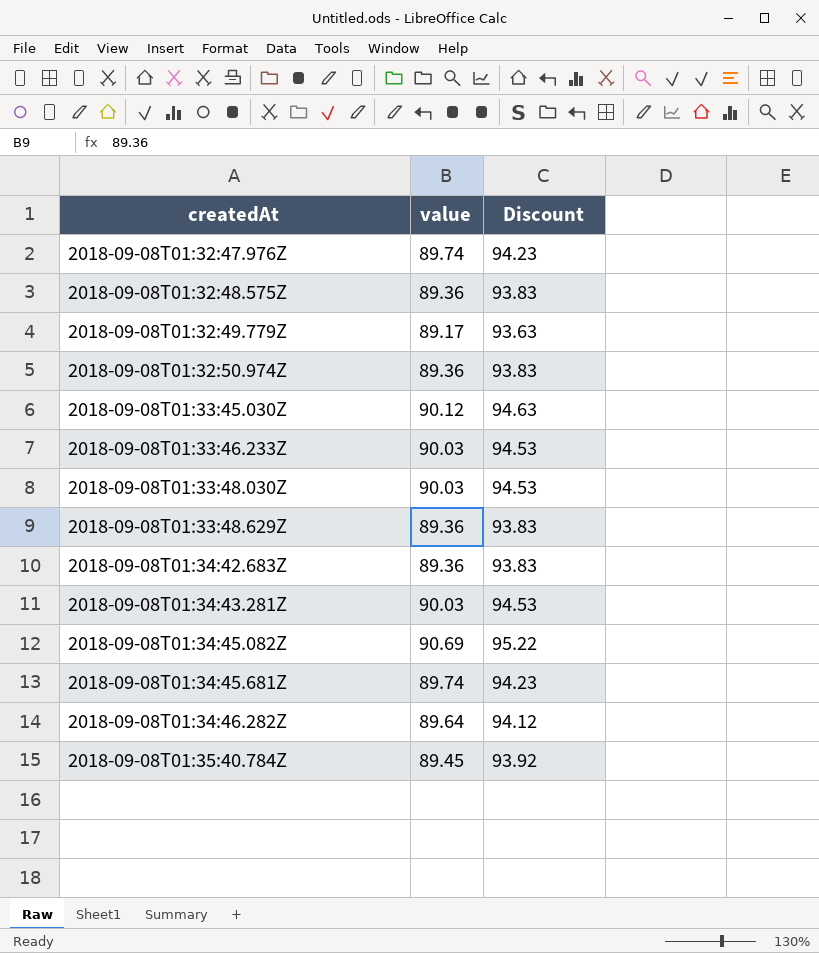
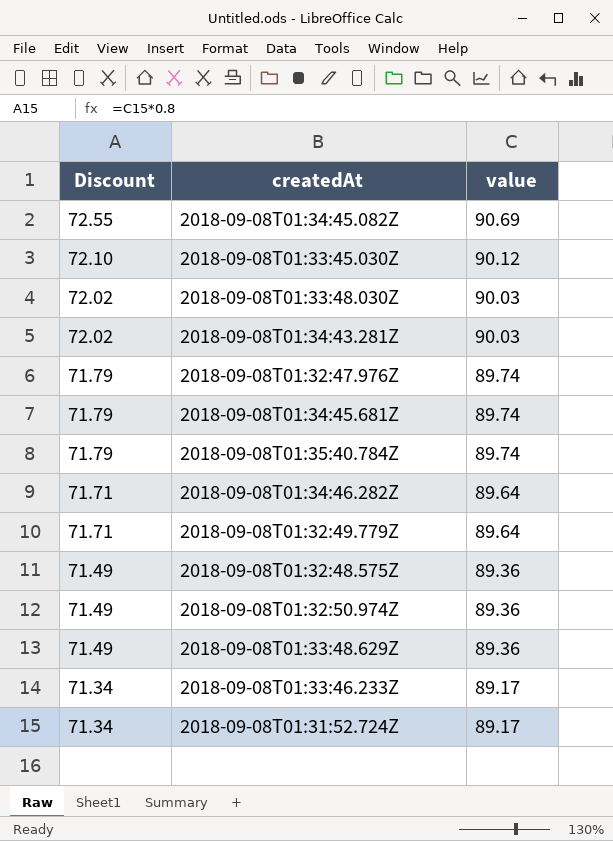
row order: createdAt ascending -> Discount descending
column Discount | formula: [value] * 1.05 -> [value] * 0.8
column Discount | position: 3 -> 1
row 2018-09-08T01:34:42.683Z: 89.36 | 93.83 -> none
2018-09-08T01:35:40.784Z | value: 89.45 -> 89.74
2018-09-08T01:32:49.779Z | value: 89.17 -> 89.64
2018-09-08T01:33:46.233Z | value: 90.03 -> 89.17
row 2018-09-08T01:31:52.724Z: none -> 71.34 | 89.17

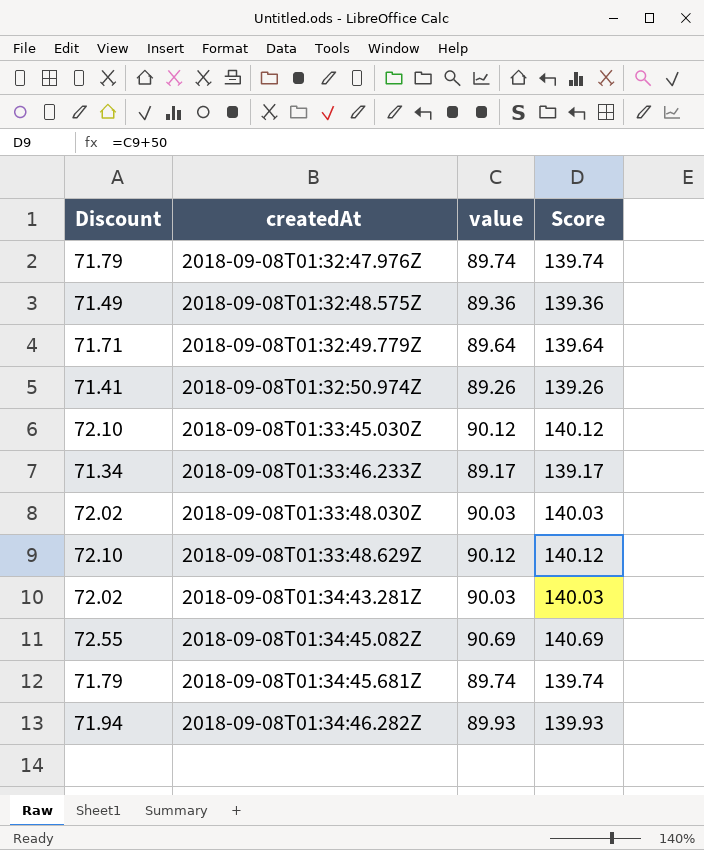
row order: Discount descending -> createdAt ascending
column Score | formula: none -> [value] + 50
row 2018-09-08T01:35:40.784Z: 71.79 | 89.74 -> none
row 2018-09-08T01:31:52.724Z: 71.34 | 89.17 -> none
2018-09-08T01:32:50.974Z | Discount: 71.49 -> 71.41
2018-09-08T01:32:50.974Z | value: 89.36 -> 89.26
2018-09-08T01:33:48.629Z | Discount: 71.49 -> 72.10
2018-09-08T01:33:48.629Z | value: 89.36 -> 90.12
2018-09-08T01:34:46.282Z | Discount: 71.71 -> 71.94
2018-09-08T01:34:46.282Z | value: 89.64 -> 89.93

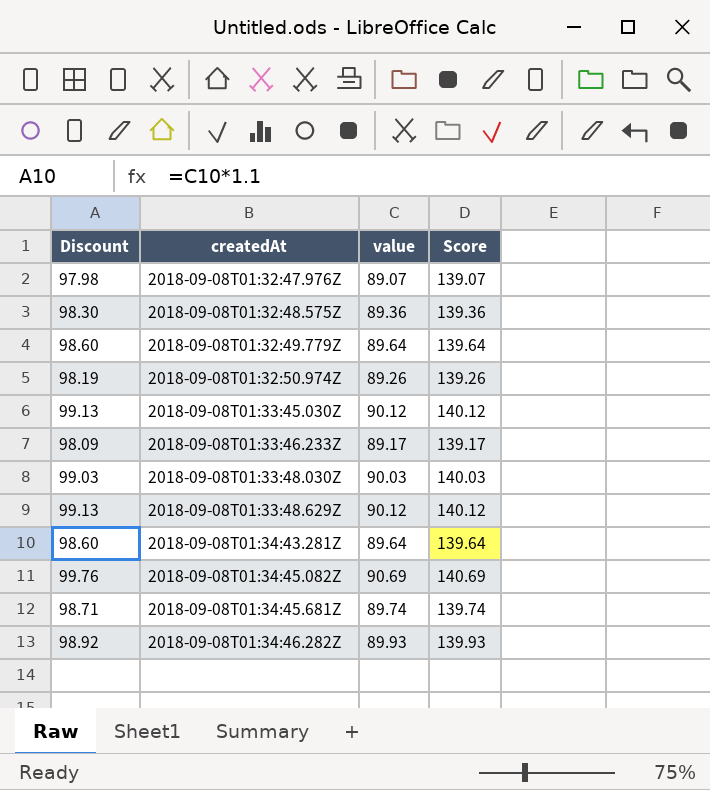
column Discount | formula: [value] * 0.8 -> [value] * 1.1
2018-09-08T01:32:47.976Z | value: 89.74 -> 89.07
2018-09-08T01:32:47.976Z | Score: 139.74 -> 139.07
2018-09-08T01:34:43.281Z | value: 90.03 -> 89.64
2018-09-08T01:34:43.281Z | Score: 140.03 -> 139.64

